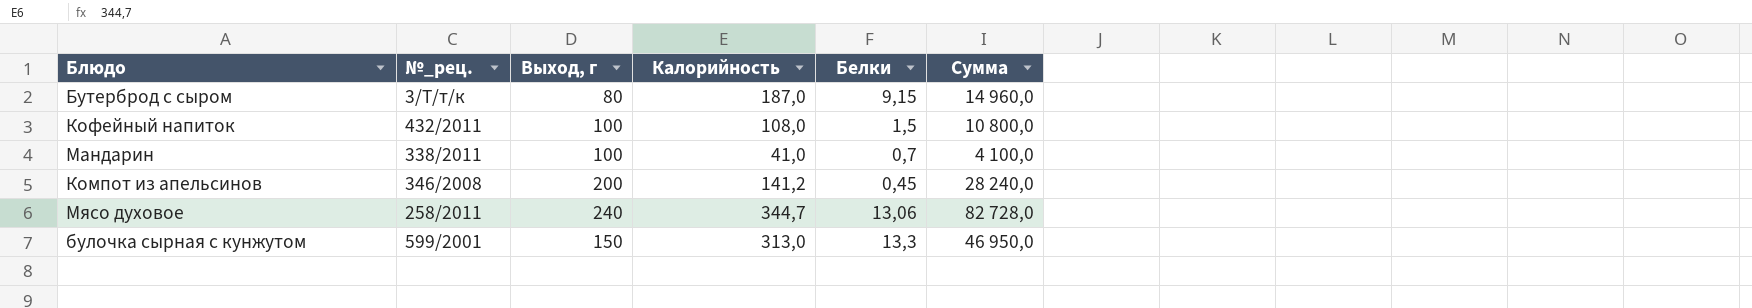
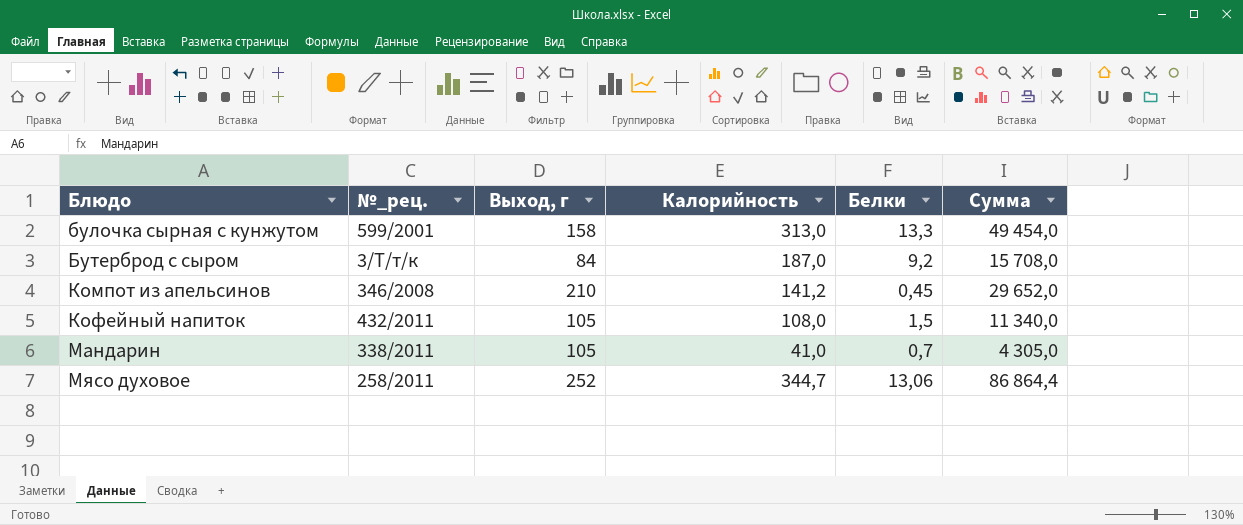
row order: none -> Блюдо ascending
булочка сырная с кунжутом | Выход, г: 150 -> 158
булочка сырная с кунжутом | Сумма: 46 950,0 -> 49 454,0
Бутерброд с сыром | Выход, г: 80 -> 84
Бутерброд с сыром | Белки: 9,15 -> 9,2
Бутерброд с сыром | Сумма: 14 960,0 -> 15 708,0
Компот из апельсинов | Выход, г: 200 -> 210
Компот из апельсинов | Сумма: 28 240,0 -> 29 652,0
Кофейный напиток | Выход, г: 100 -> 105
Кофейный напиток | Сумма: 10 800,0 -> 11 340,0
Мандарин | Выход, г: 100 -> 105
Мандарин | Сумма: 4 100,0 -> 4 305,0
Мясо духовое | Выход, г: 240 -> 252
Мясо духовое | Сумма: 82 728,0 -> 86 864,4

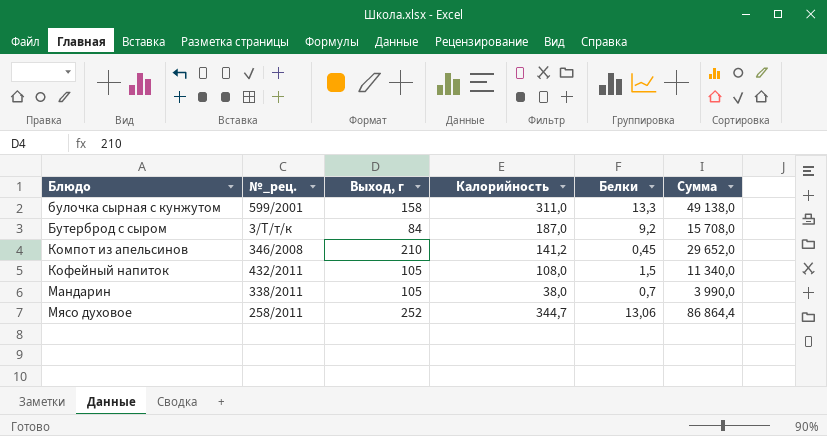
булочка сырная с кунжутом | Калорийность: 313,0 -> 311,0
булочка сырная с кунжутом | Сумма: 49 454,0 -> 49 138,0
Мандарин | Калорийность: 41,0 -> 38,0
Мандарин | Сумма: 4 305,0 -> 3 990,0

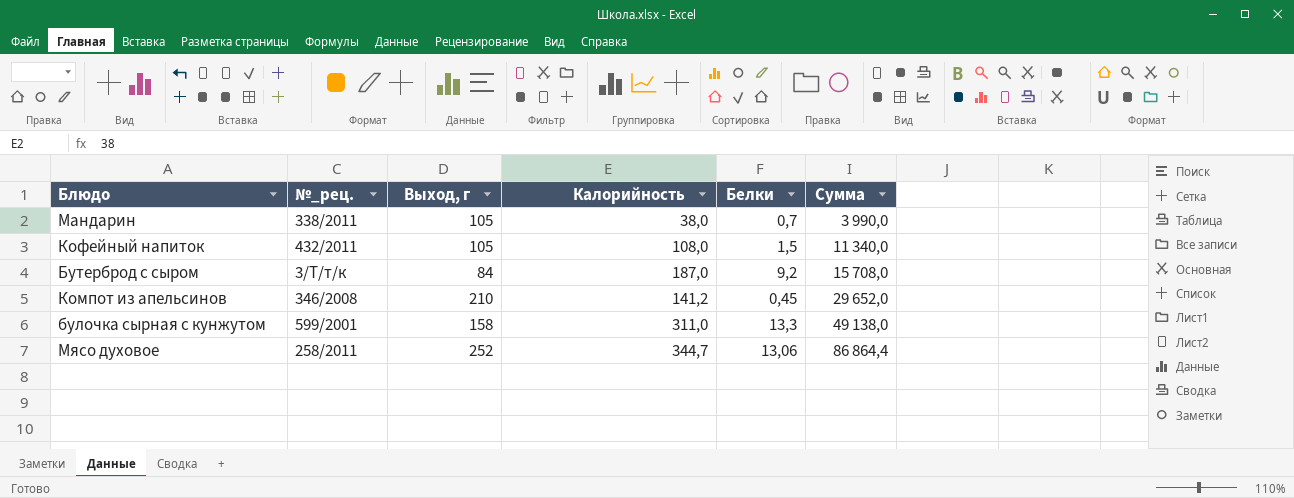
row order: Блюдо ascending -> Сумма ascending

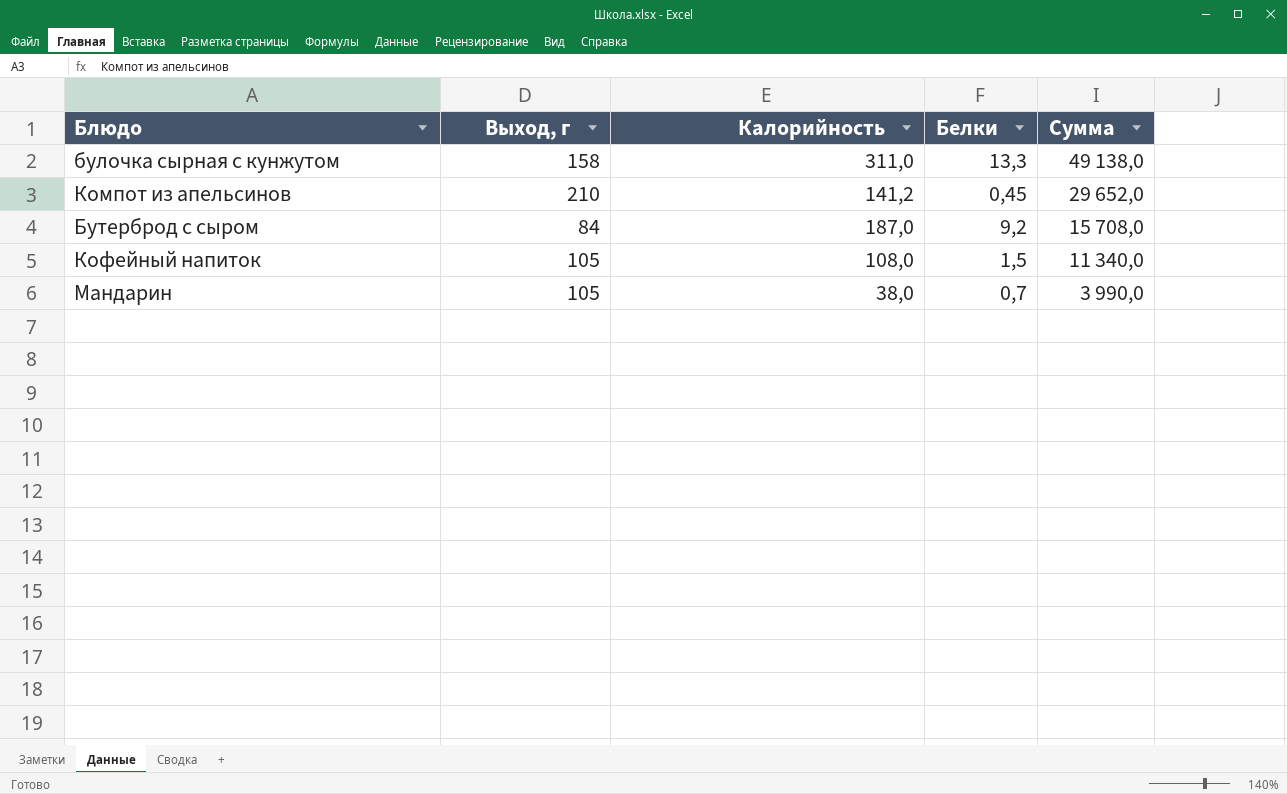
row order: Сумма ascending -> Сумма descending
column №_рец. | position: 2 -> none
row Мясо духовое: 258/2011 | 252 | 344,7 | 13,06 | 86 864,4 -> none

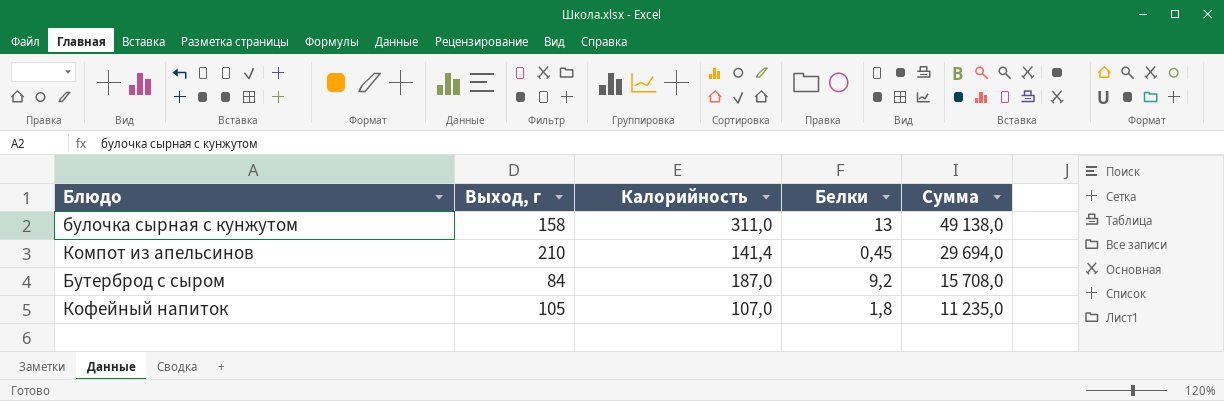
row Мандарин: 105 | 38,0 | 0,7 | 3 990,0 -> none
булочка сырная с кунжутом | Белки: 13,3 -> 13
Компот из апельсинов | Калорийность: 141,2 -> 141,4
Компот из апельсинов | Сумма: 29 652,0 -> 29 694,0
Кофейный напиток | Калорийность: 108,0 -> 107,0
Кофейный напиток | Белки: 1,5 -> 1,8
Кофейный напиток | Сумма: 11 340,0 -> 11 235,0

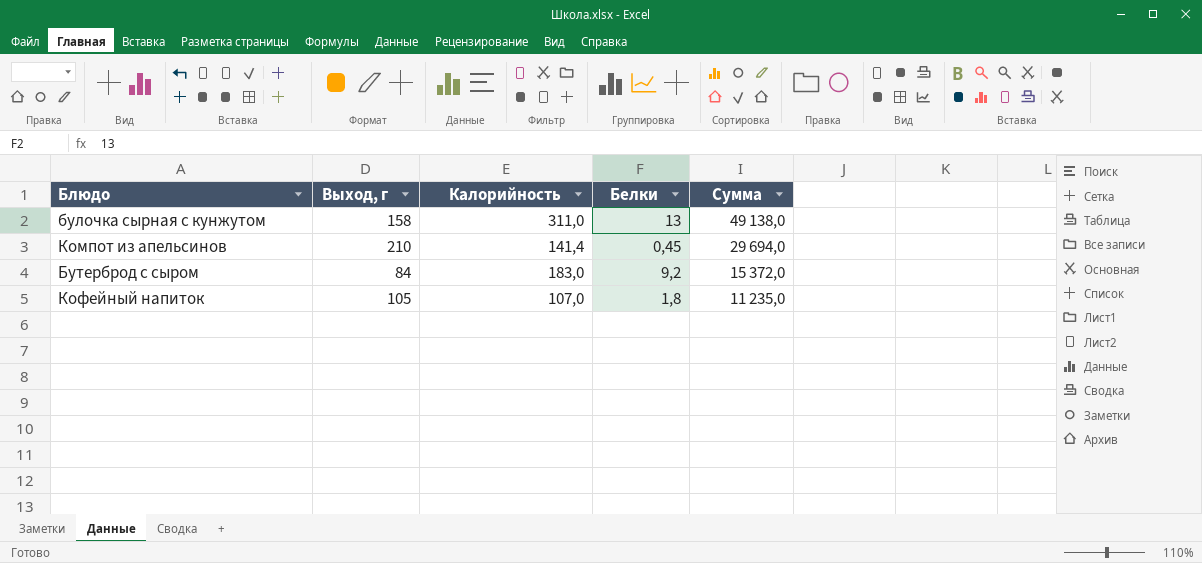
Бутерброд с сыром | Калорийность: 187,0 -> 183,0
Бутерброд с сыром | Сумма: 15 708,0 -> 15 372,0

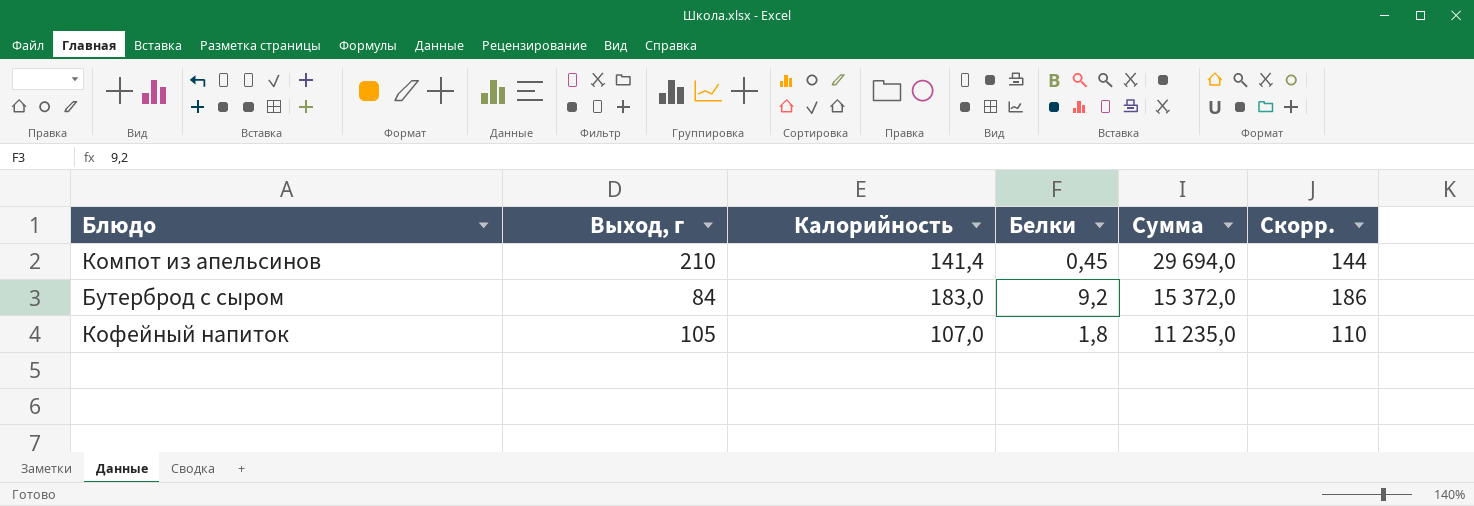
column Скорр. | formula: none -> [Калорийность] + 3
row булочка сырная с кунжутом: 158 | 311,0 | 13 | 49 138,0 -> none

